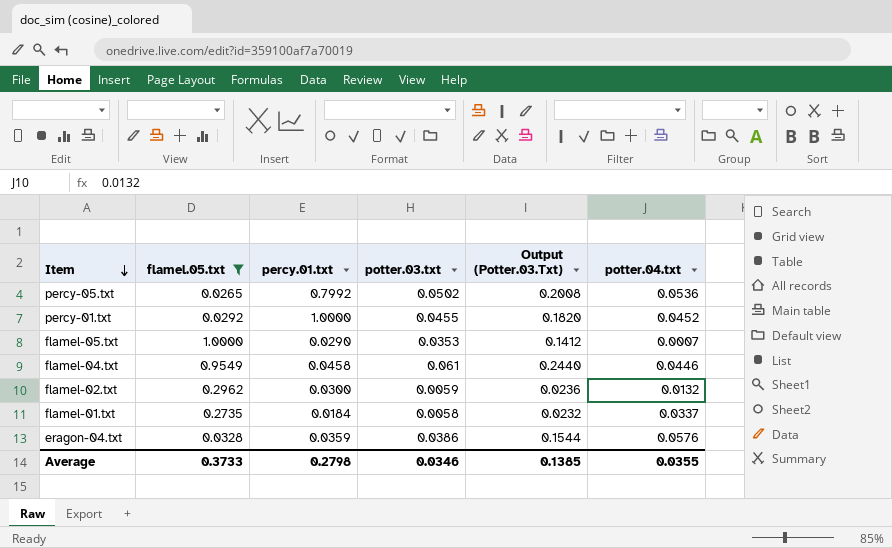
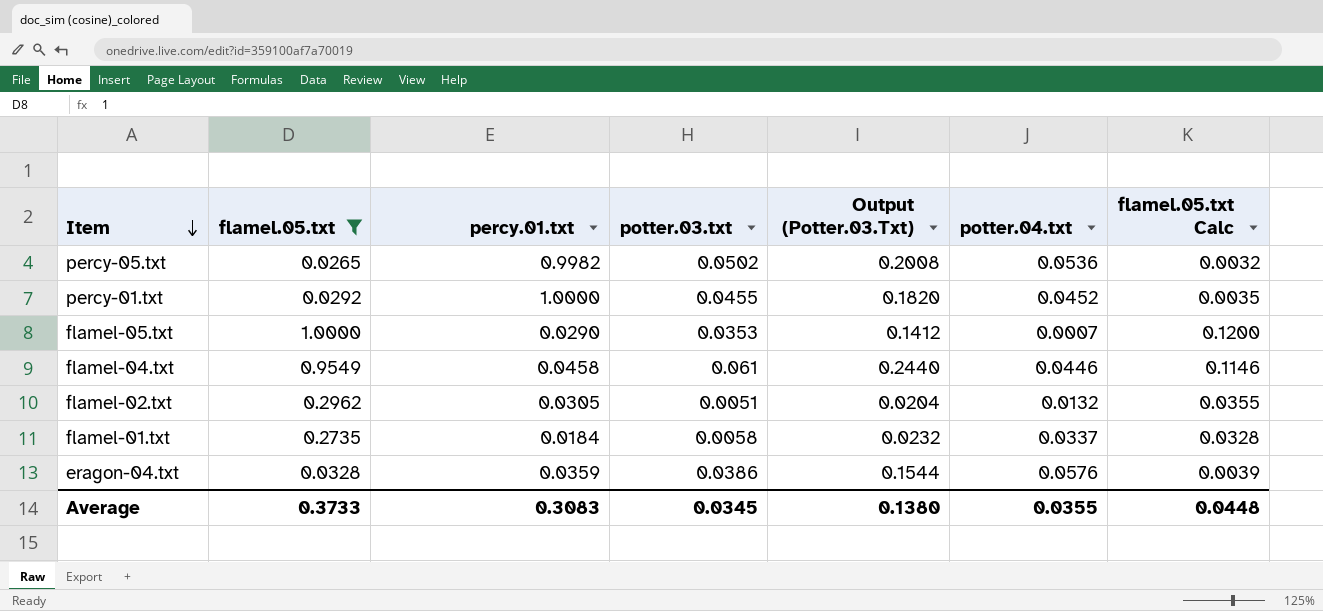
column flamel.05.txt Calc | formula: none -> [flamel.05.txt] * 0.12
percy-05.txt | percy.01.txt: 0.7992 -> 0.9982
flamel-02.txt | percy.01.txt: 0.0300 -> 0.0305
flamel-02.txt | potter.03.txt: 0.0059 -> 0.0051
flamel-02.txt | Output (Potter.03.Txt): 0.0236 -> 0.0204
Average | percy.01.txt: 0.2798 -> 0.3083
Average | potter.03.txt: 0.0346 -> 0.0345
Average | Output (Potter.03.Txt): 0.1385 -> 0.1380

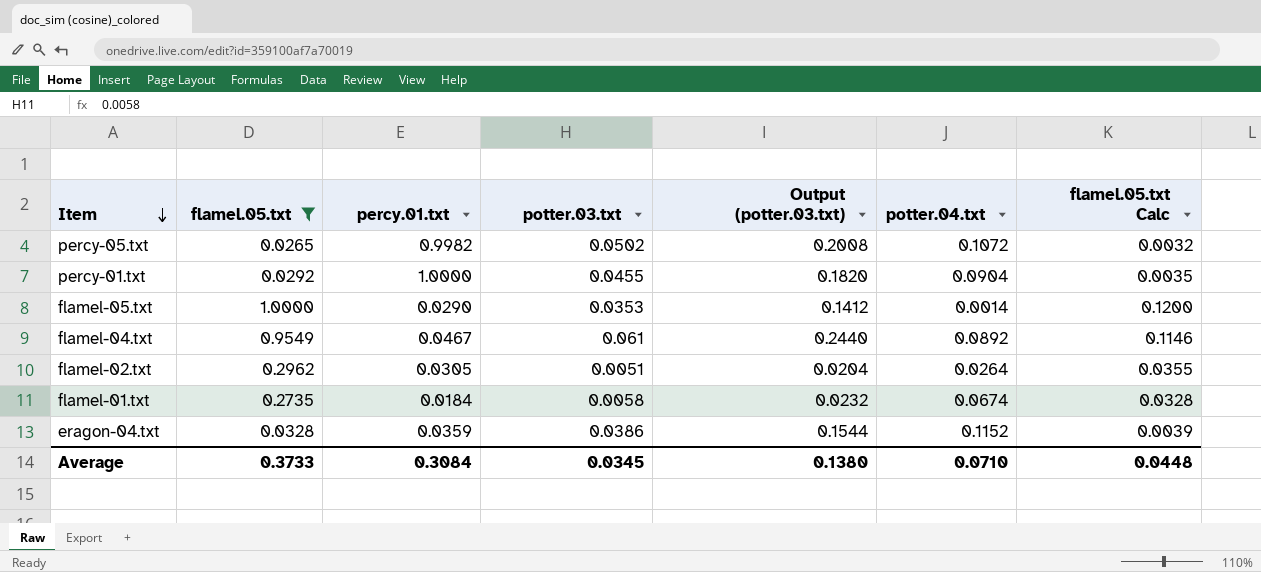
column name: Output (Potter.03.Txt) -> Output (potter.03.txt)
percy-05.txt | potter.04.txt: 0.0536 -> 0.1072
percy-01.txt | potter.04.txt: 0.0452 -> 0.0904
flamel-05.txt | potter.04.txt: 0.0007 -> 0.0014
flamel-04.txt | percy.01.txt: 0.0458 -> 0.0467
flamel-04.txt | potter.04.txt: 0.0446 -> 0.0892
flamel-02.txt | potter.04.txt: 0.0132 -> 0.0264
flamel-01.txt | potter.04.txt: 0.0337 -> 0.0674
eragon-04.txt | potter.04.txt: 0.0576 -> 0.1152
Average | percy.01.txt: 0.3083 -> 0.3084
Average | potter.04.txt: 0.0355 -> 0.0710

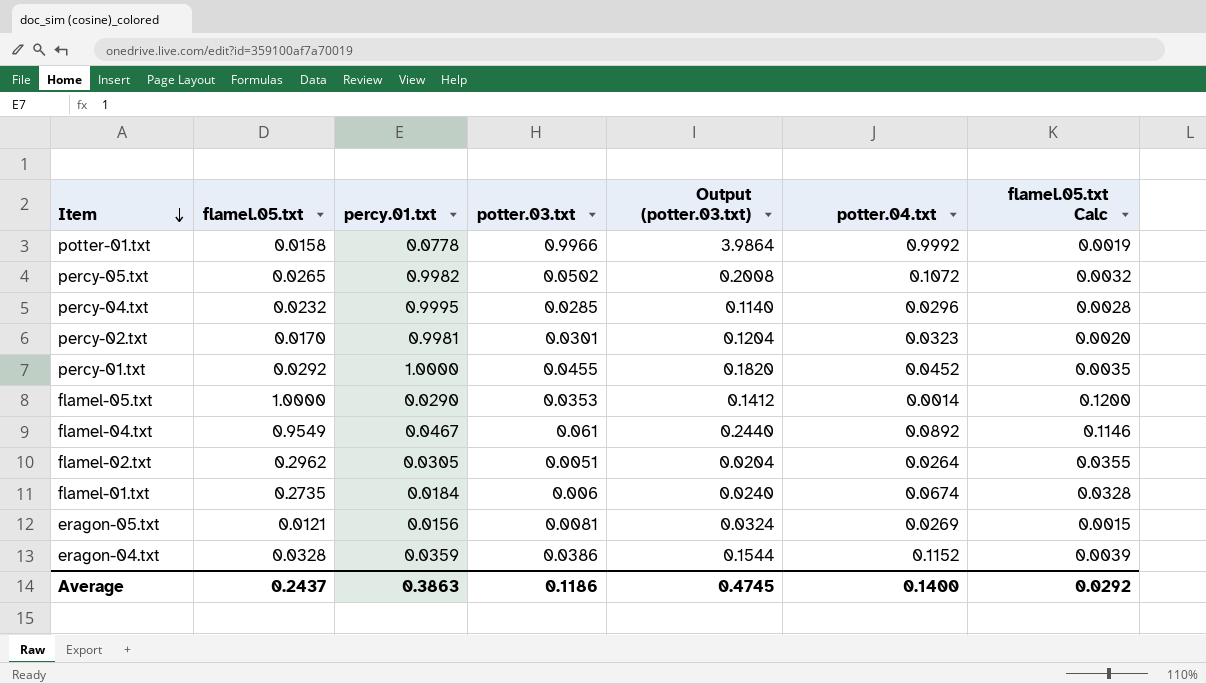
filter: flamel.05.txt >= 0.0265 -> none
percy-01.txt | potter.04.txt: 0.0904 -> 0.0452
flamel-01.txt | potter.03.txt: 0.0058 -> 0.006
flamel-01.txt | Output (potter.03.txt): 0.0232 -> 0.0240
Average | flamel.05.txt: 0.3733 -> 0.2437
Average | percy.01.txt: 0.3084 -> 0.3863
Average | potter.03.txt: 0.0345 -> 0.1186
Average | Output (potter.03.txt): 0.1380 -> 0.4745
Average | potter.04.txt: 0.0710 -> 0.1400
Average | flamel.05.txt Calc: 0.0448 -> 0.0292

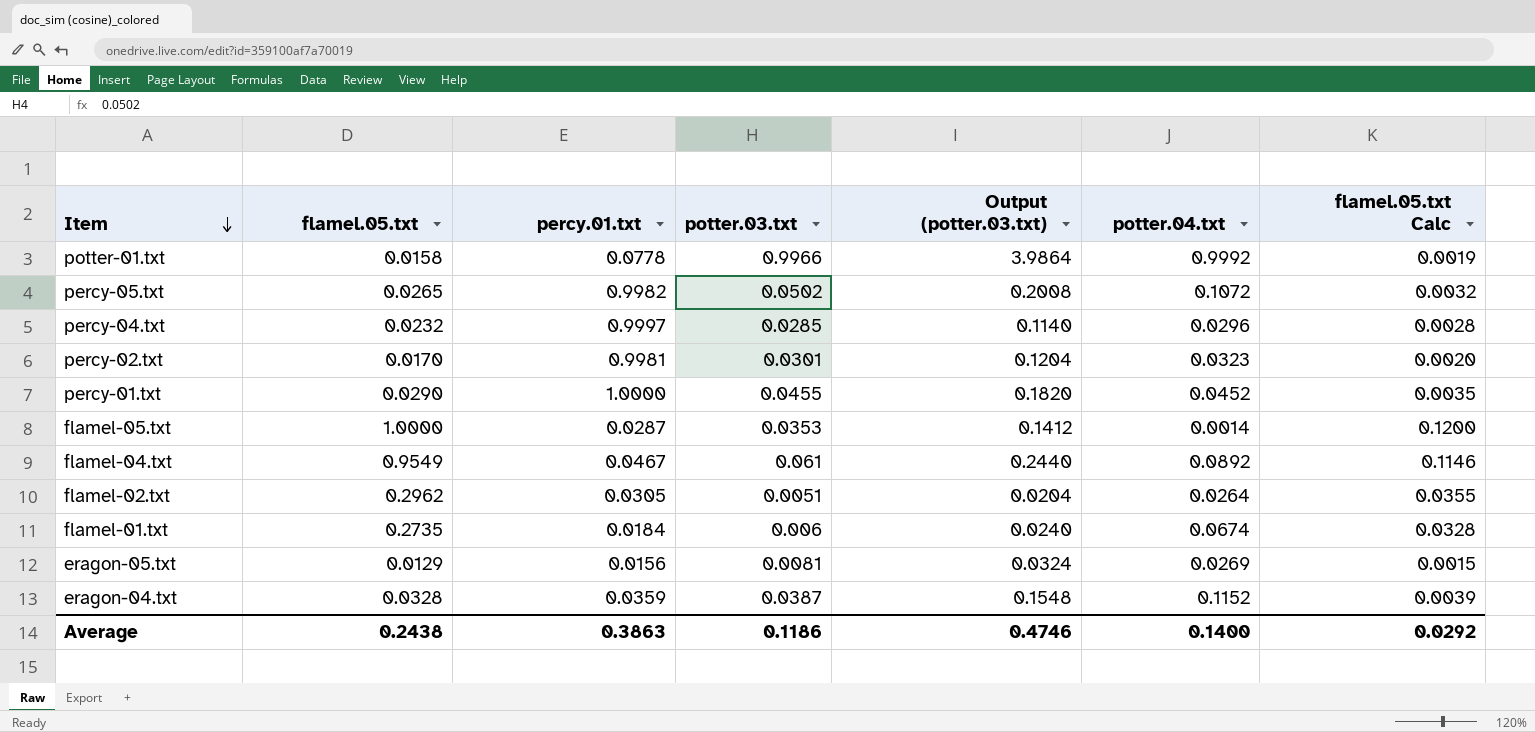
percy-04.txt | percy.01.txt: 0.9995 -> 0.9997
percy-01.txt | flamel.05.txt: 0.0292 -> 0.0290
flamel-05.txt | percy.01.txt: 0.0290 -> 0.0287
eragon-05.txt | flamel.05.txt: 0.0121 -> 0.0129
eragon-04.txt | potter.03.txt: 0.0386 -> 0.0387
eragon-04.txt | Output (potter.03.txt): 0.1544 -> 0.1548
Average | flamel.05.txt: 0.2437 -> 0.2438
Average | Output (potter.03.txt): 0.4745 -> 0.4746

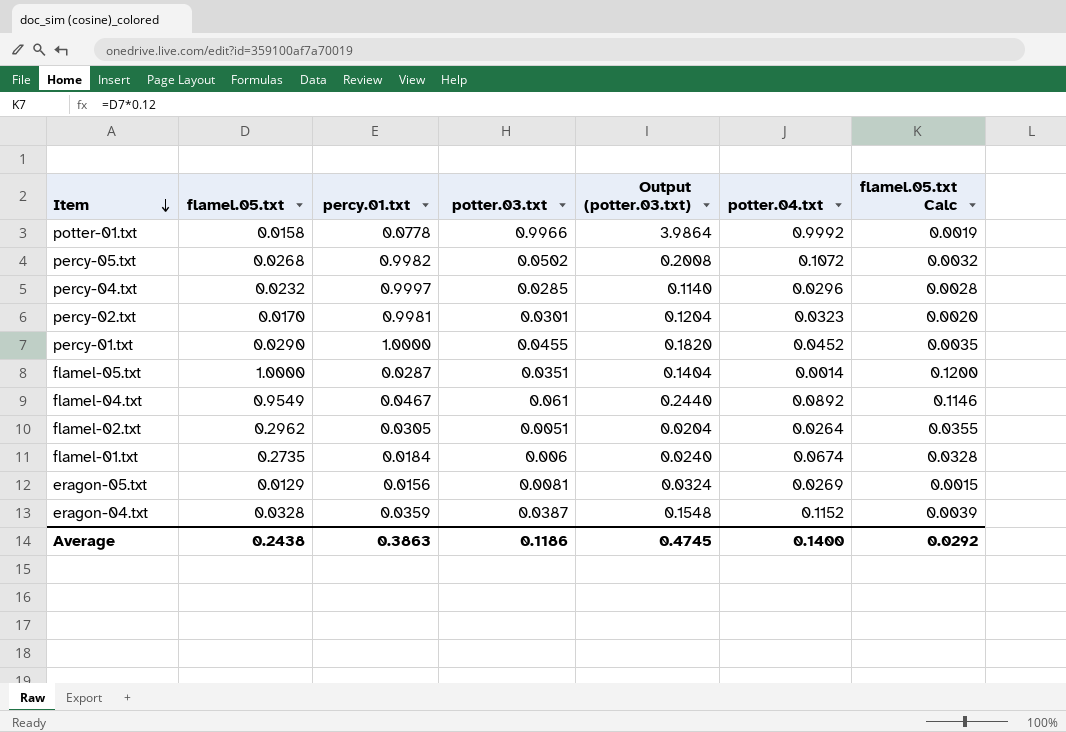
percy-05.txt | flamel.05.txt: 0.0265 -> 0.0268
flamel-05.txt | potter.03.txt: 0.0353 -> 0.0351
flamel-05.txt | Output (potter.03.txt): 0.1412 -> 0.1404
Average | Output (potter.03.txt): 0.4746 -> 0.4745

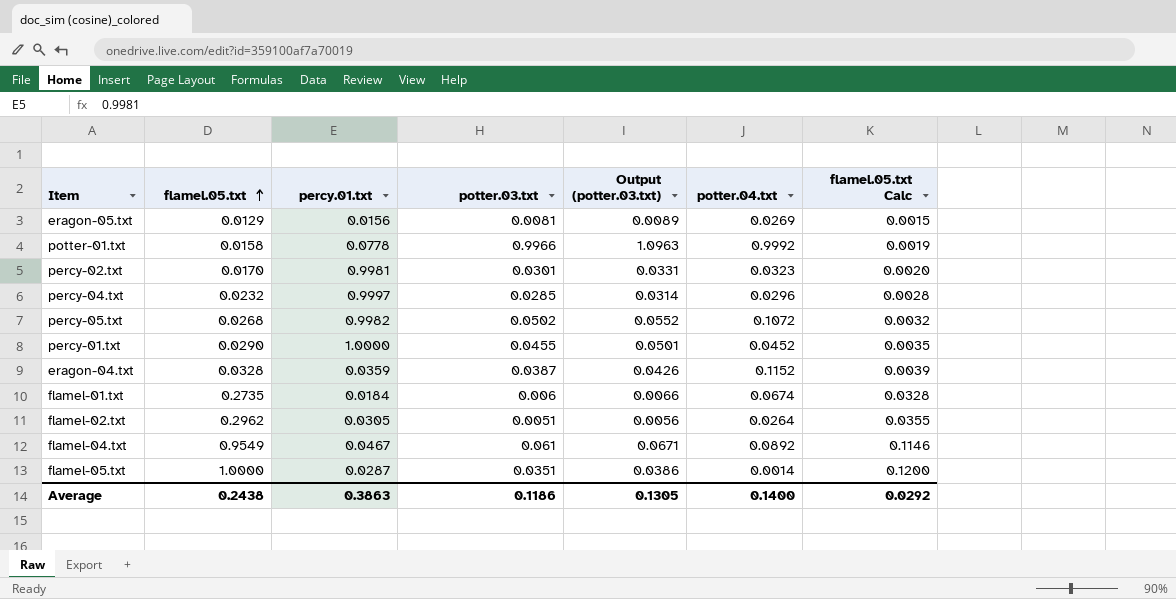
row order: Item descending -> flamel.05.txt ascending
column Output (potter.03.txt) | formula: [potter.03.txt] * 4 -> [potter.03.txt] * 1.1
Average | Output (potter.03.txt): 0.4745 -> 0.1305

